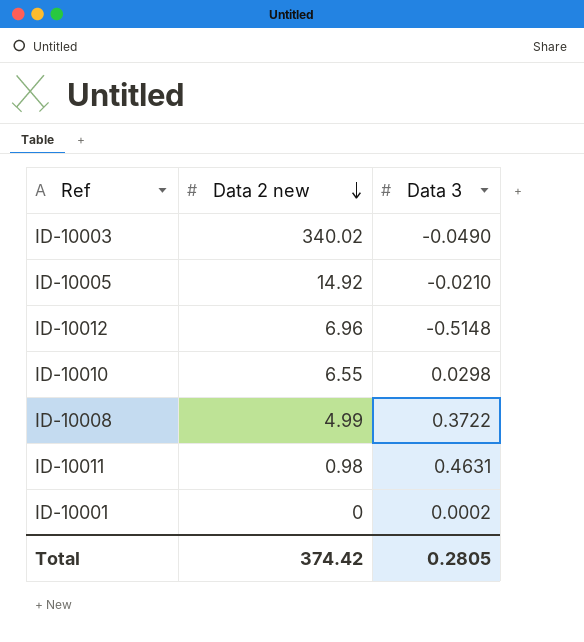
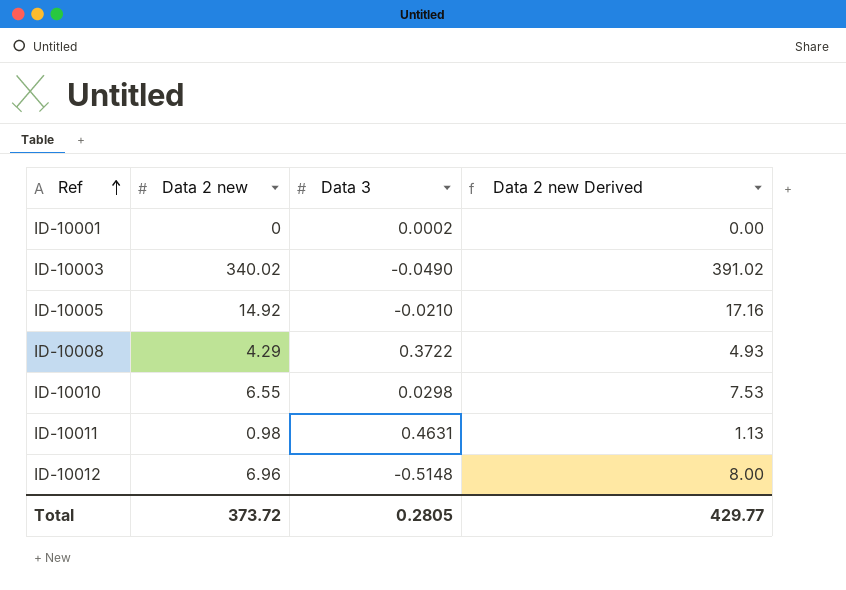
row order: Data 2 new descending -> Ref ascending
column Data 2 new Derived | formula: none -> [Data 2 new] * 1.15
ID-10008 | Data 2 new: 4.99 -> 4.29
Total | Data 2 new: 374.42 -> 373.72

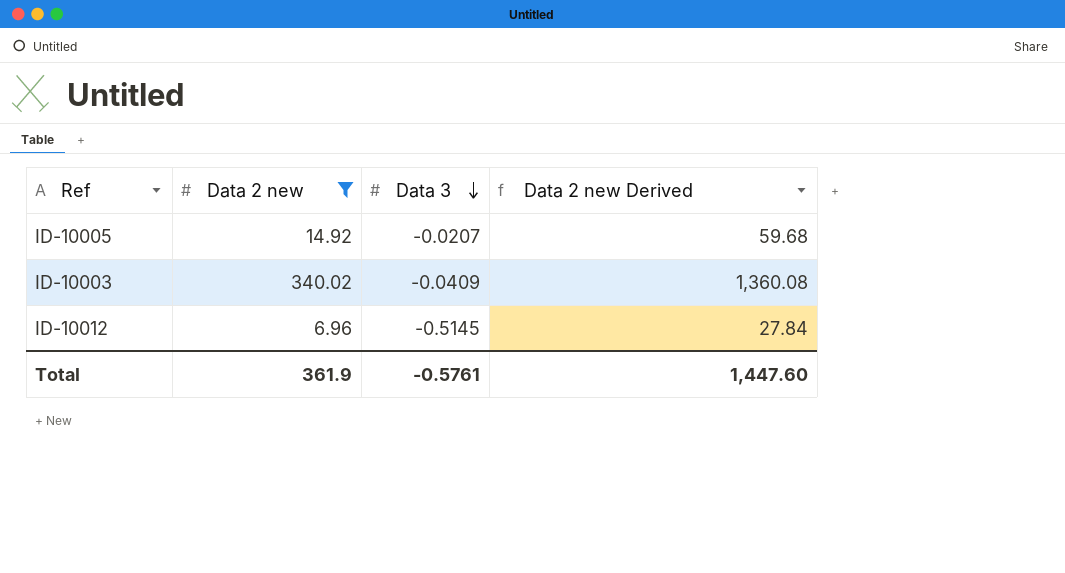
filter: none -> Data 2 new >= 6.96
row order: Ref ascending -> Data 3 descending
column Data 2 new Derived | formula: [Data 2 new] * 1.15 -> [Data 2 new] * 4
ID-10005 | Data 3: -0.0210 -> -0.0207
ID-10003 | Data 3: -0.0490 -> -0.0409
ID-10012 | Data 3: -0.5148 -> -0.5145
Total | Data 2 new: 373.72 -> 361.9
Total | Data 3: 0.2805 -> -0.5761
Total | Data 2 new Derived: 429.77 -> 1,447.60

